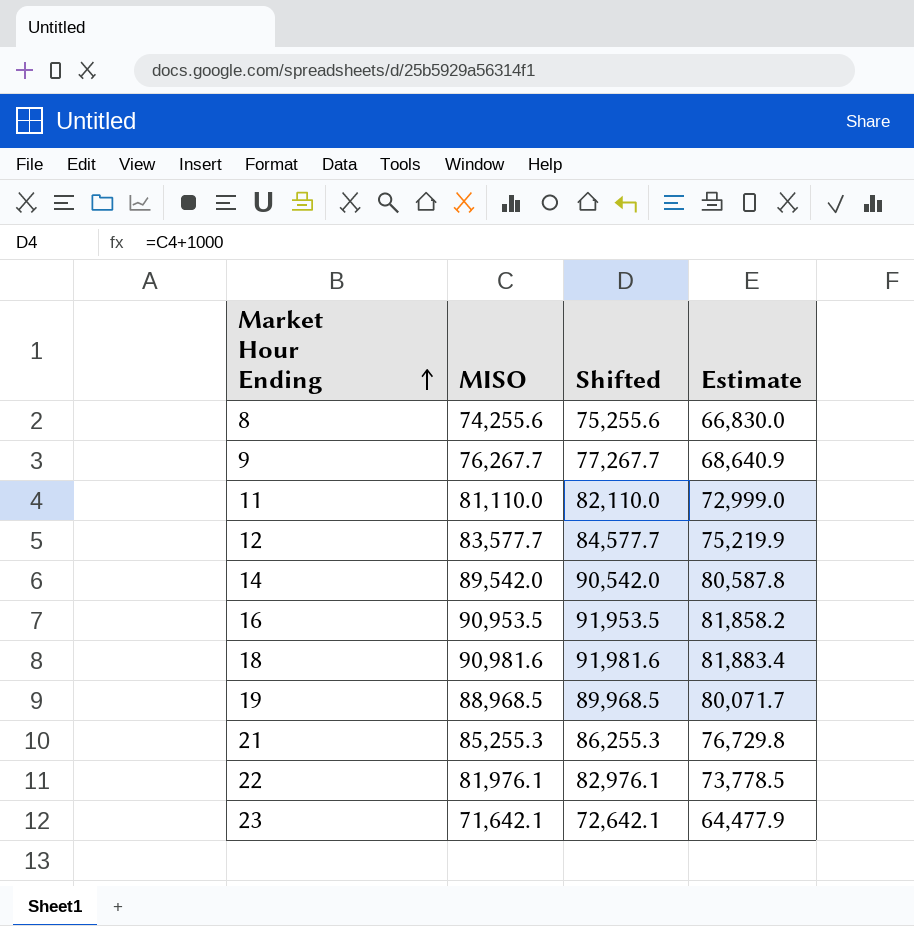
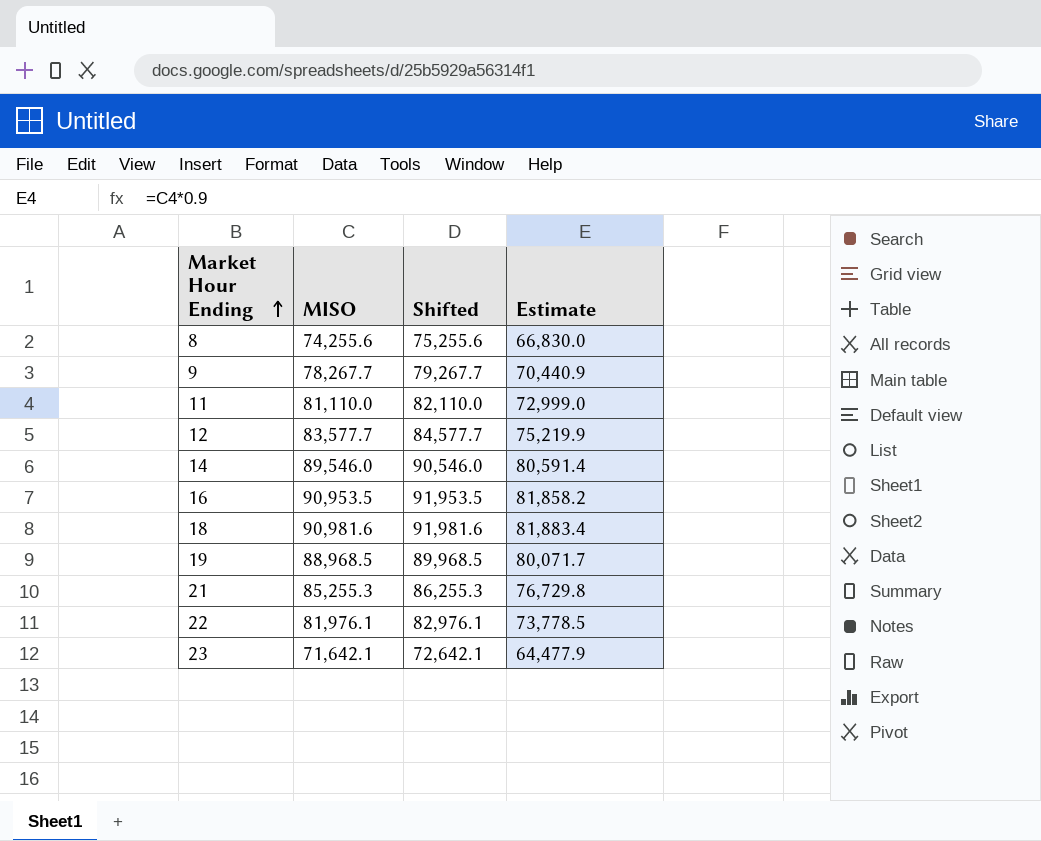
9 | MISO: 76,267.7 -> 78,267.7
9 | Shifted: 77,267.7 -> 79,267.7
9 | Estimate: 68,640.9 -> 70,440.9
14 | MISO: 89,542.0 -> 89,546.0
14 | Shifted: 90,542.0 -> 90,546.0
14 | Estimate: 80,587.8 -> 80,591.4

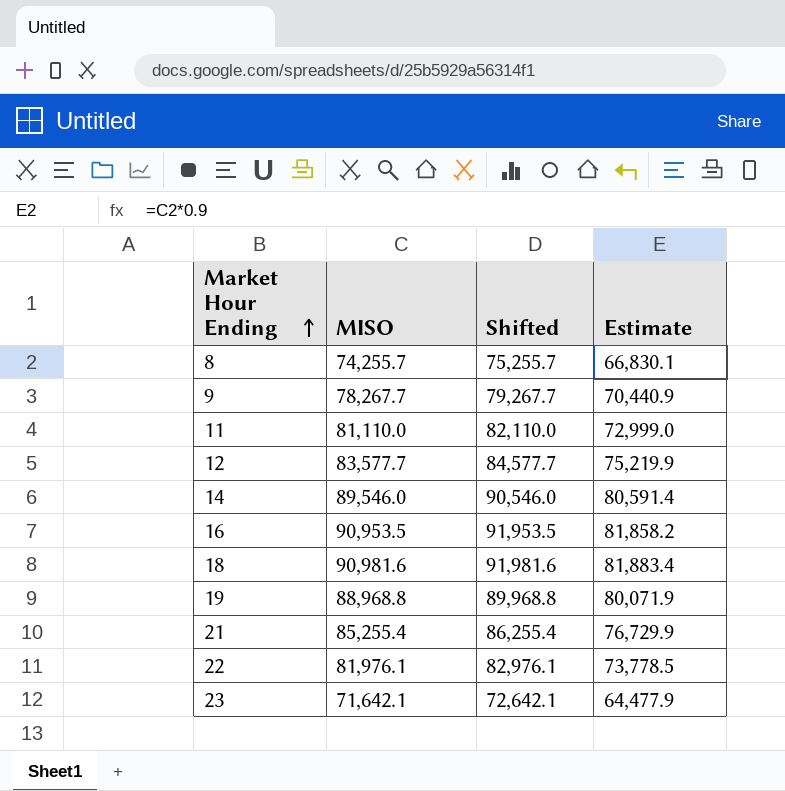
8 | MISO: 74,255.6 -> 74,255.7
8 | Shifted: 75,255.6 -> 75,255.7
8 | Estimate: 66,830.0 -> 66,830.1
19 | MISO: 88,968.5 -> 88,968.8
19 | Shifted: 89,968.5 -> 89,968.8
19 | Estimate: 80,071.7 -> 80,071.9
21 | MISO: 85,255.3 -> 85,255.4
21 | Shifted: 86,255.3 -> 86,255.4
21 | Estimate: 76,729.8 -> 76,729.9

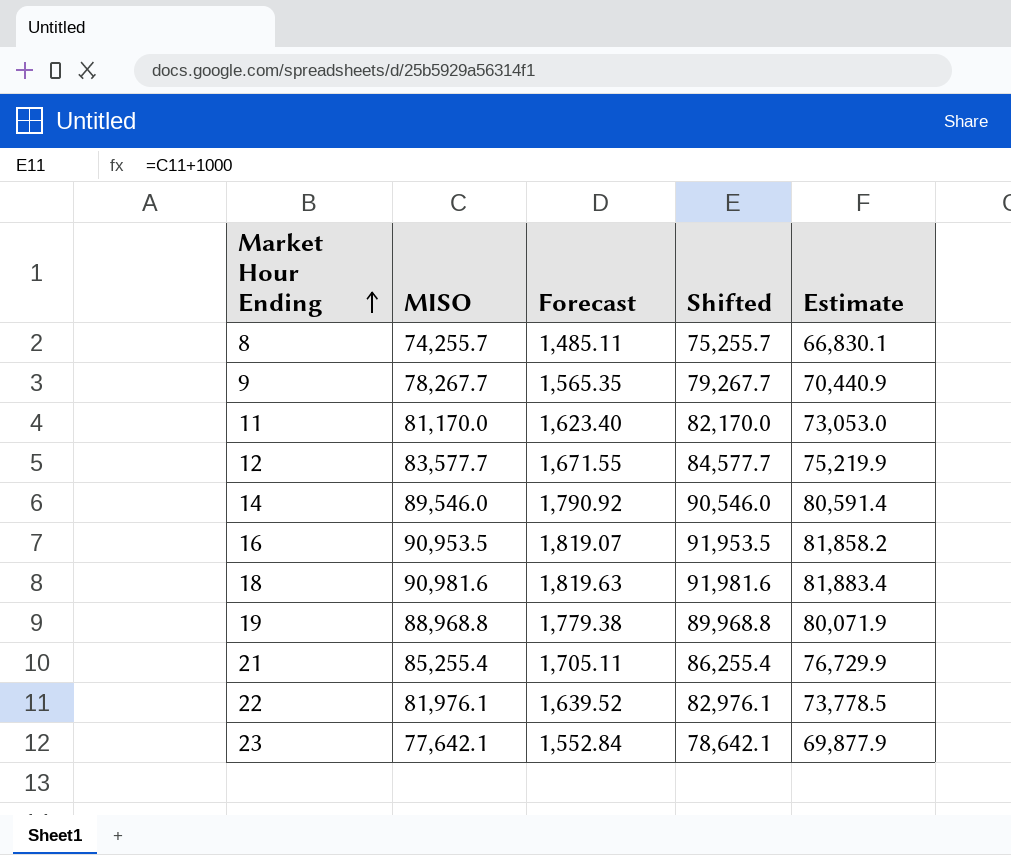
column Forecast | formula: none -> [MISO] * 0.02
11 | MISO: 81,110.0 -> 81,170.0
11 | Shifted: 82,110.0 -> 82,170.0
11 | Estimate: 72,999.0 -> 73,053.0
23 | MISO: 71,642.1 -> 77,642.1
23 | Shifted: 72,642.1 -> 78,642.1
23 | Estimate: 64,477.9 -> 69,877.9

